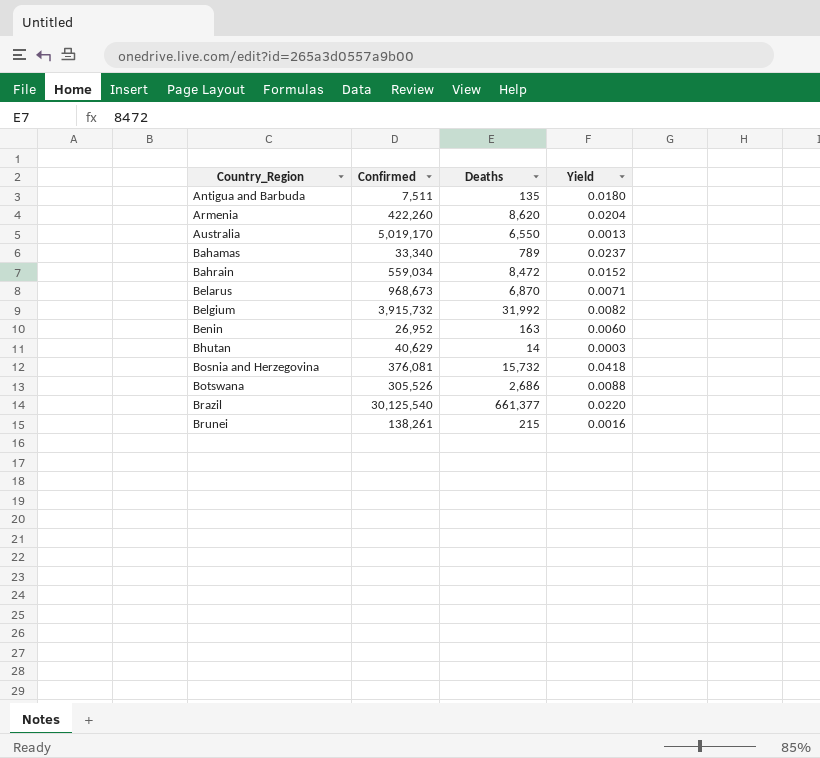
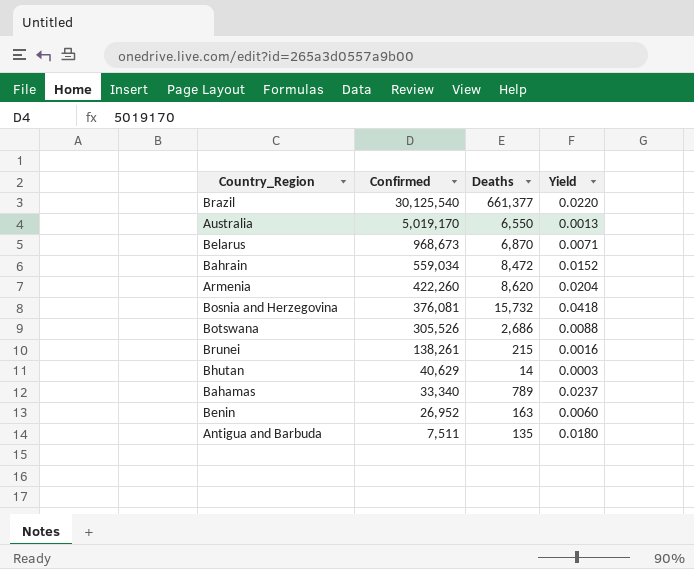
row order: Country_Region ascending -> Confirmed descending
row Belgium: 3,915,732 | 31,992 | 0.0082 -> none

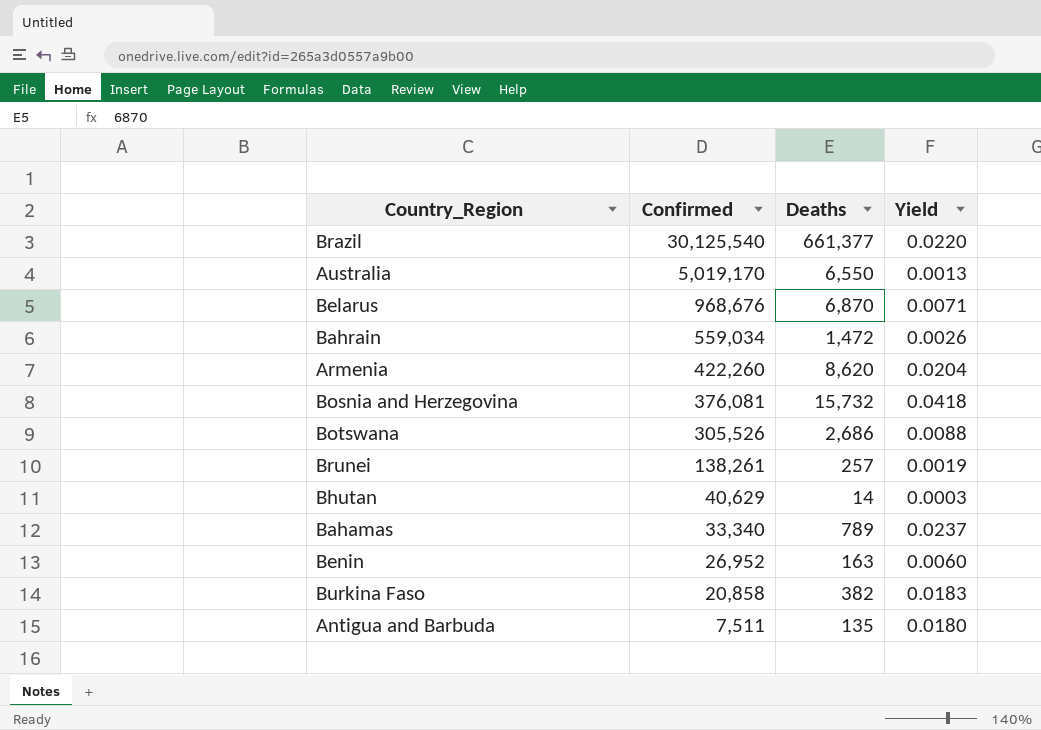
Belarus | Confirmed: 968,673 -> 968,676
Bahrain | Deaths: 8,472 -> 1,472
Bahrain | Yield: 0.0152 -> 0.0026
Brunei | Deaths: 215 -> 257
Brunei | Yield: 0.0016 -> 0.0019
row Burkina Faso: none -> 20,858 | 382 | 0.0183

